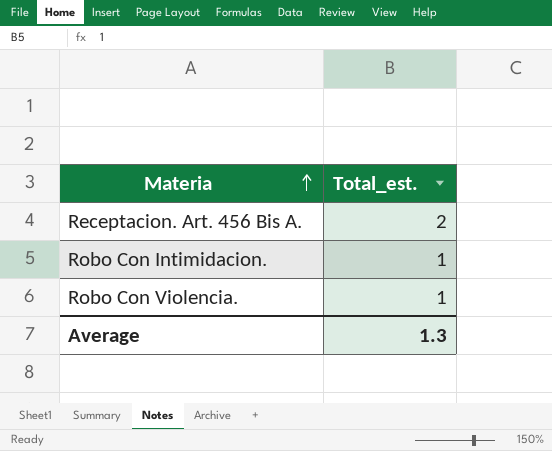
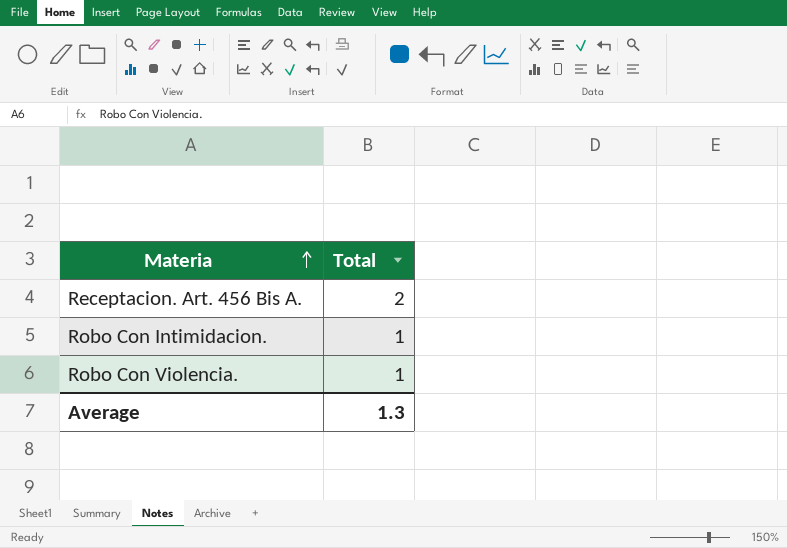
column name: Total_est. -> Total

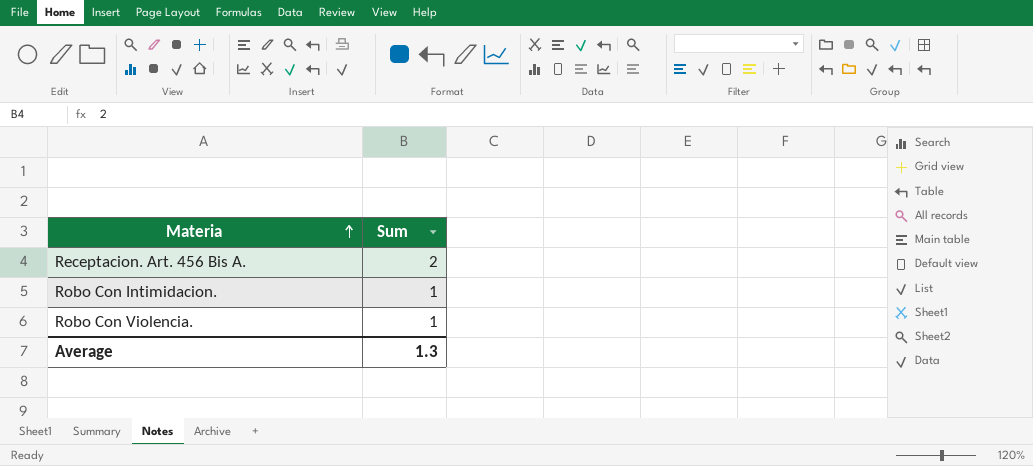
column name: Total -> Sum

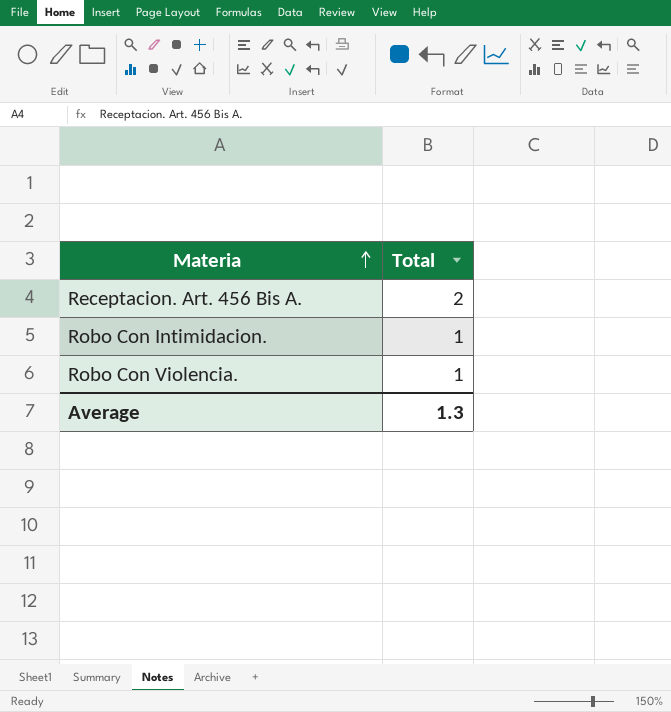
column name: Sum -> Total

